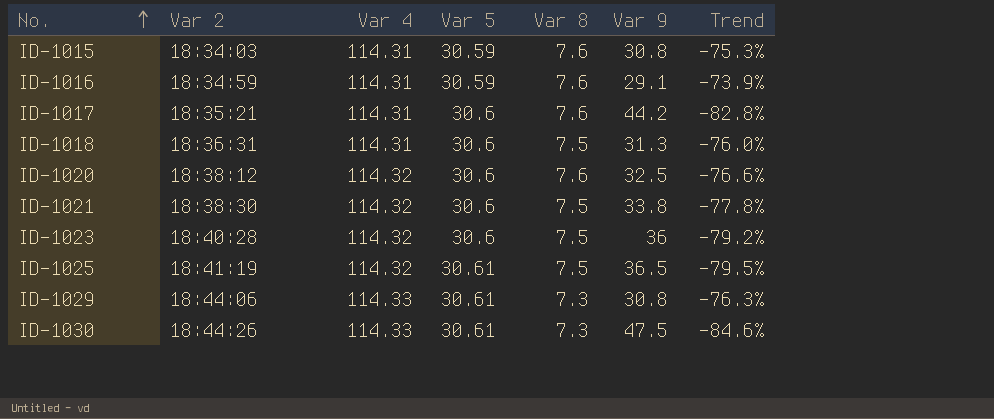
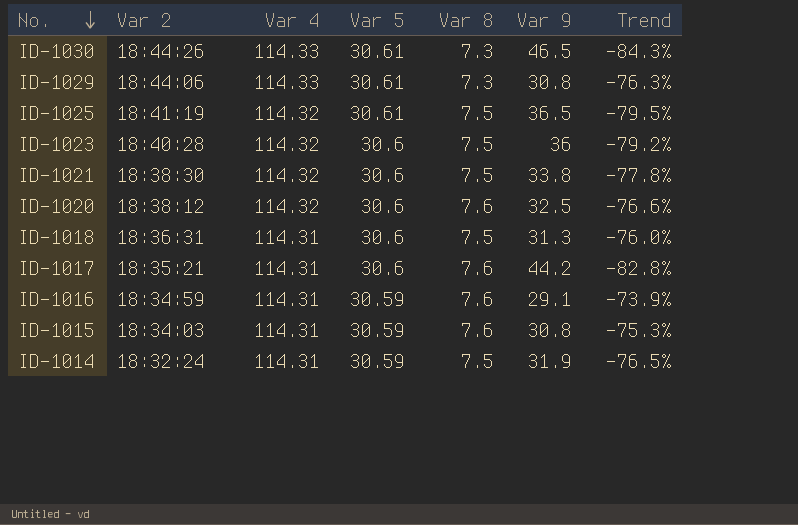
row order: No. ascending -> No. descending
ID-1030 | Var 9: 47.5 -> 46.5
ID-1030 | Trend: -84.6% -> -84.3%
row ID-1014: none -> 18:32:24 | 114.31 | 30.59 | 7.5 | 31.9 | -76.5%

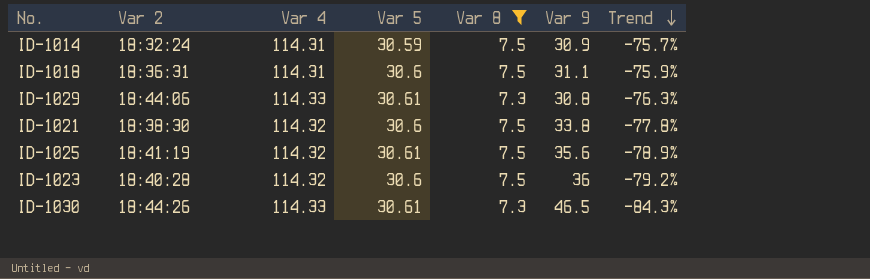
filter: none -> Var 8 != 7.6
row order: No. descending -> Trend descending
ID-1014 | Var 9: 31.9 -> 30.9
ID-1014 | Trend: -76.5% -> -75.7%
ID-1018 | Var 9: 31.3 -> 31.1
ID-1018 | Trend: -76.0% -> -75.9%
ID-1025 | Var 9: 36.5 -> 35.6
ID-1025 | Trend: -79.5% -> -78.9%

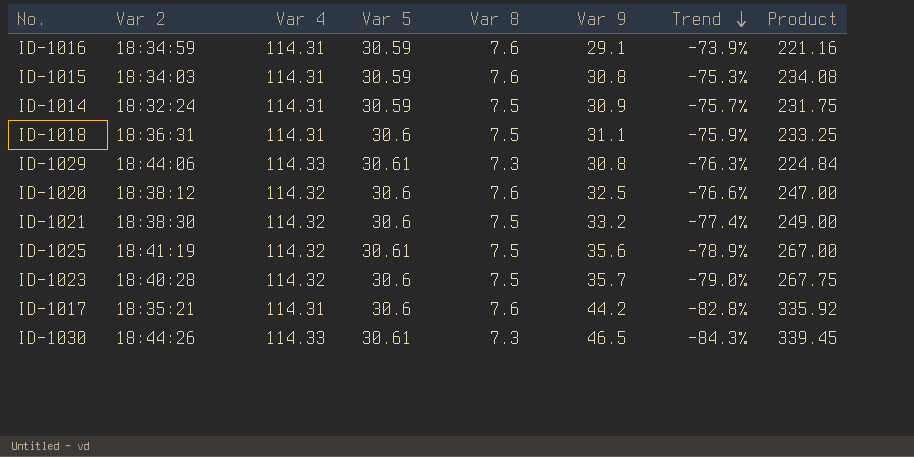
filter: Var 8 != 7.6 -> none
column Product | formula: none -> [Var 8] * [Var 9]
ID-1021 | Var 9: 33.8 -> 33.2
ID-1021 | Trend: -77.8% -> -77.4%
ID-1023 | Var 9: 36 -> 35.7
ID-1023 | Trend: -79.2% -> -79.0%

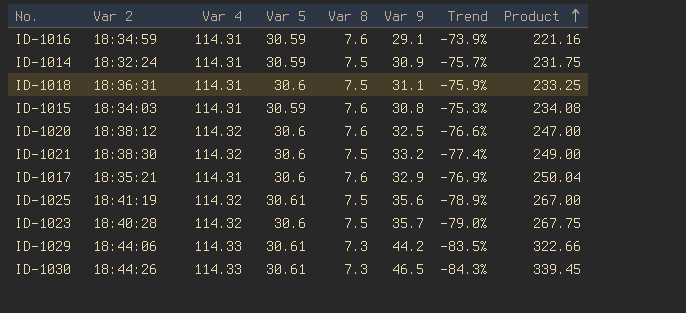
row order: Trend descending -> Product ascending
ID-1017 | Var 9: 44.2 -> 32.9
ID-1017 | Trend: -82.8% -> -76.9%
ID-1017 | Product: 335.92 -> 250.04
ID-1029 | Var 9: 30.8 -> 44.2
ID-1029 | Trend: -76.3% -> -83.5%
ID-1029 | Product: 224.84 -> 322.66

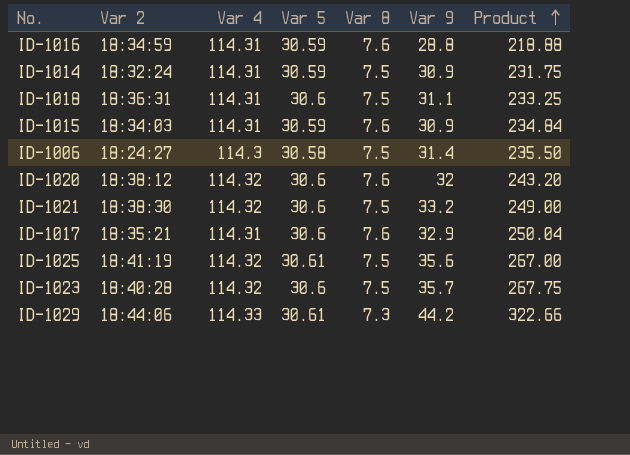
column Trend | formula: ([Var 8] - [Var 9]) / [Var 9] -> none
row ID-1030: 18:44:26 | 114.33 | 30.61 | 7.3 | 46.5 | -84.3% | 339.45 -> none
ID-1016 | Var 9: 29.1 -> 28.8
ID-1016 | Product: 221.16 -> 218.88
ID-1015 | Var 9: 30.8 -> 30.9
ID-1015 | Product: 234.08 -> 234.84
row ID-1006: none -> 18:24:27 | 114.3 | 30.58 | 7.5 | 31.4 | 235.50
ID-1020 | Var 9: 32.5 -> 32
ID-1020 | Product: 247.00 -> 243.20

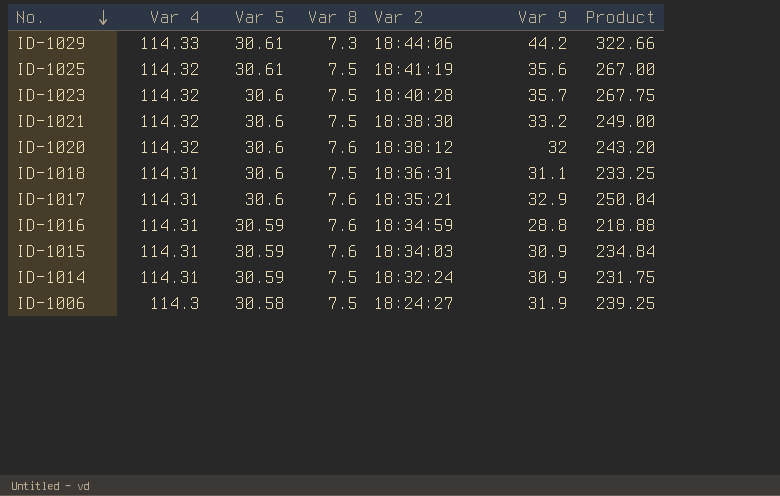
row order: Product ascending -> No. descending
column Var 2 | position: 2 -> 5
ID-1006 | Var 9: 31.4 -> 31.9
ID-1006 | Product: 235.50 -> 239.25

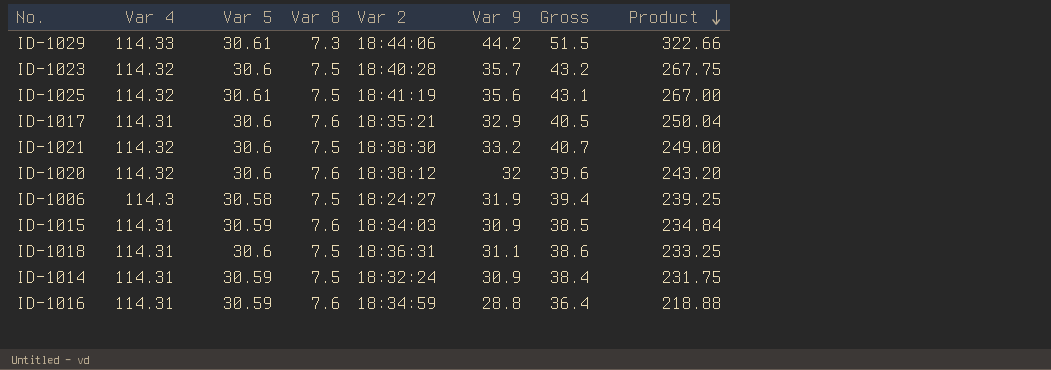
row order: No. descending -> Product descending
column Gross | formula: none -> [Var 8] + [Var 9]

